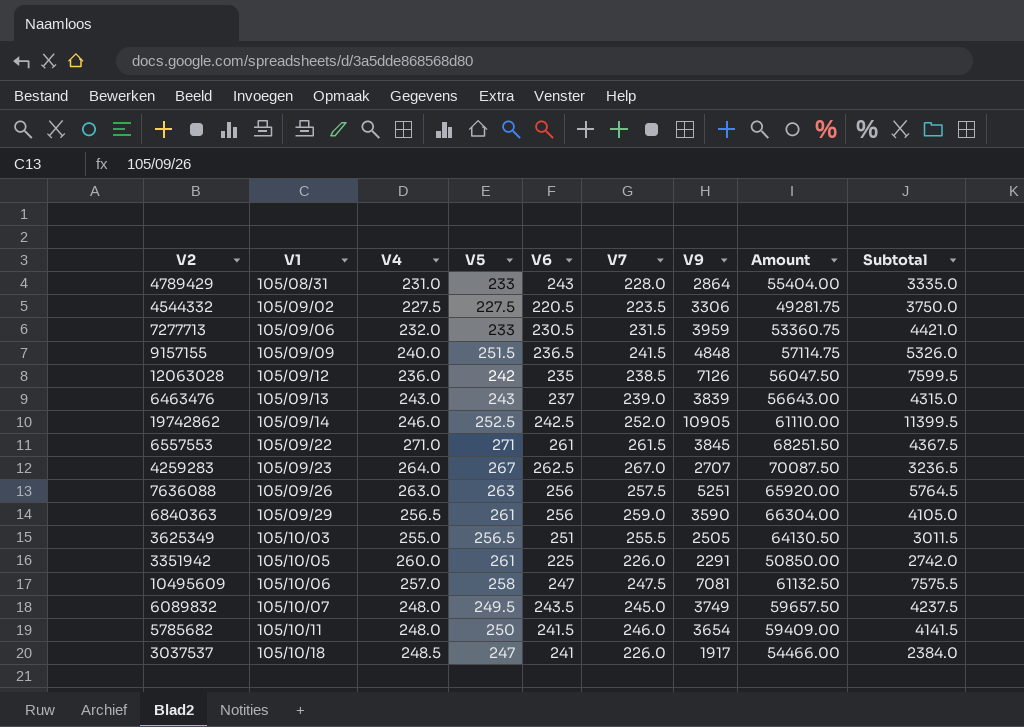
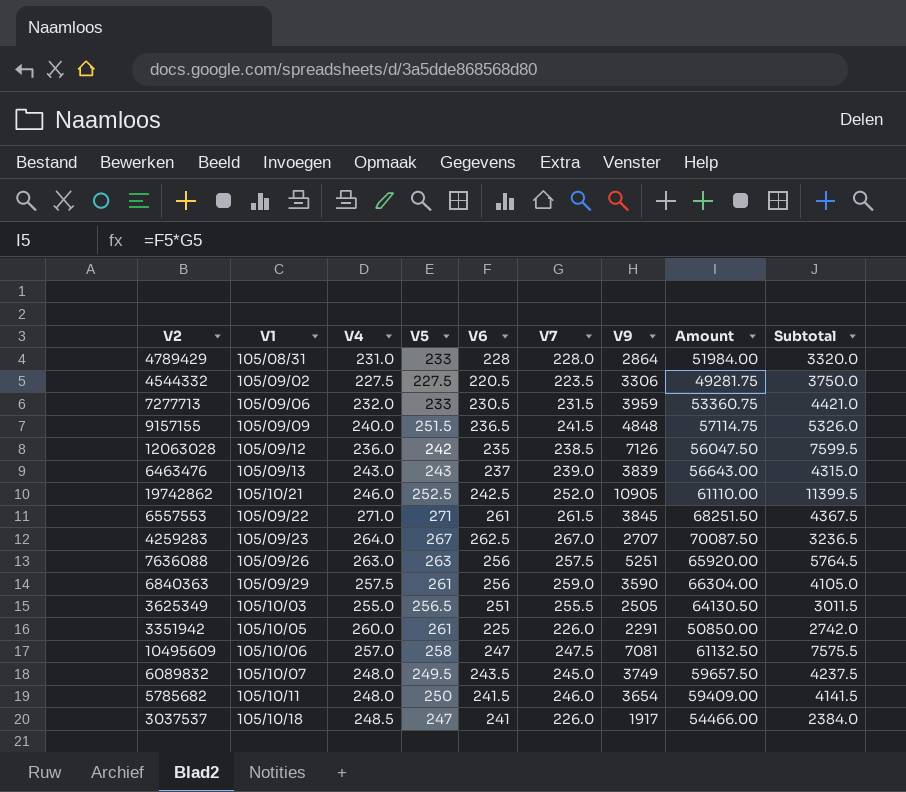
4789429 | V6: 243 -> 228
4789429 | Amount: 55404.00 -> 51984.00
4789429 | Subtotal: 3335.0 -> 3320.0
19742862 | V1: 105/09/14 -> 105/10/21
6840363 | V4: 256.5 -> 257.5

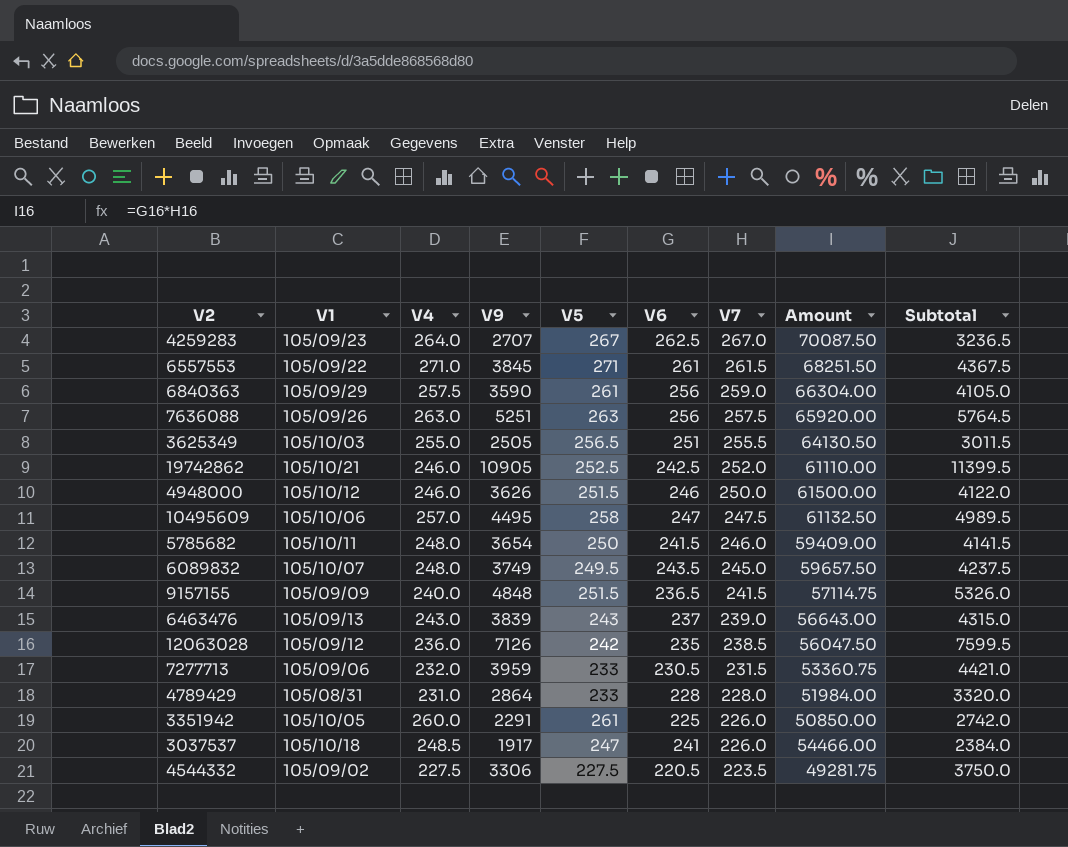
row order: none -> V7 descending
column V9 | position: 7 -> 4
row 4948000: none -> 105/10/12 | 246.0 | 3626 | 251.5 | 246 | 250.0 | 61500.00 | 4122.0
10495609 | V9: 7081 -> 4495
10495609 | Subtotal: 7575.5 -> 4989.5

